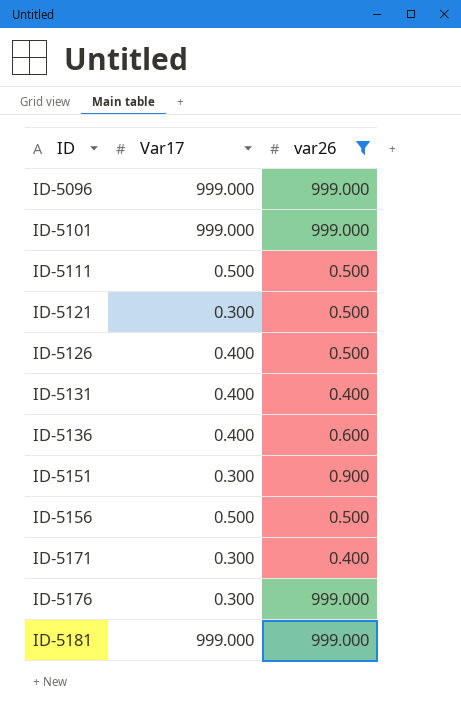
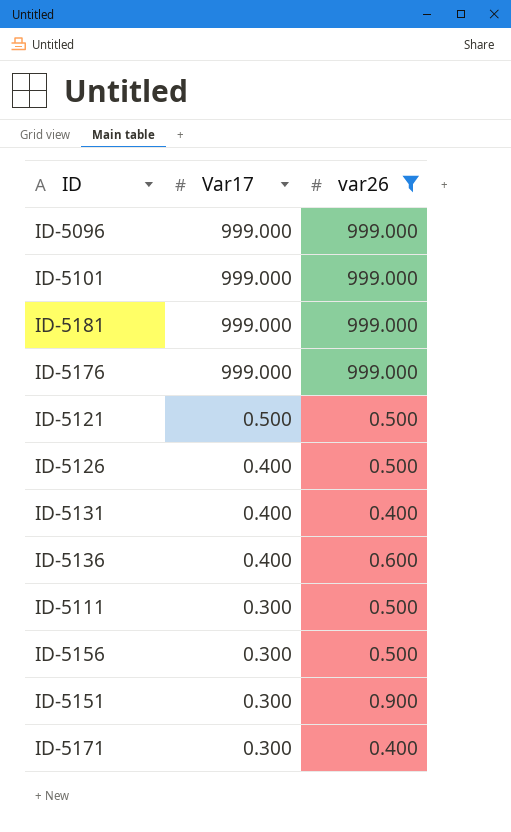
row order: ID ascending -> Var17 descending
ID-5176 | Var17: 0.300 -> 999.000
ID-5121 | Var17: 0.300 -> 0.500
ID-5111 | Var17: 0.500 -> 0.300
ID-5156 | Var17: 0.500 -> 0.300

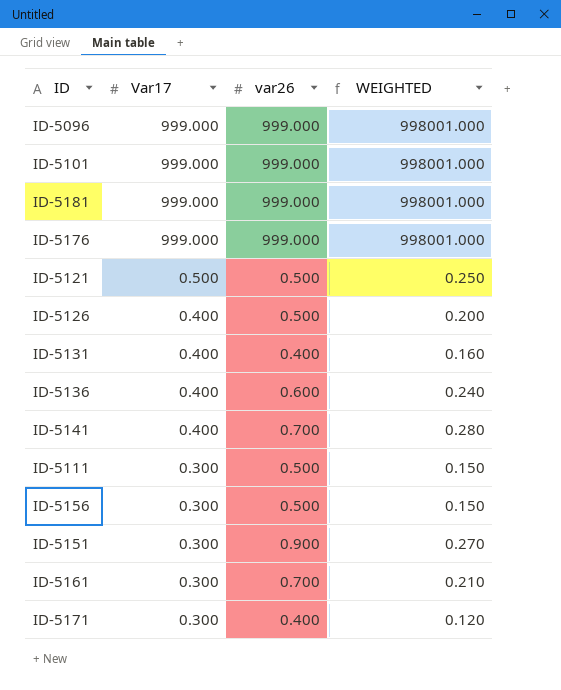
filter: var26 != 0.700 -> none
column WEIGHTED | formula: none -> [Var17] * [var26]

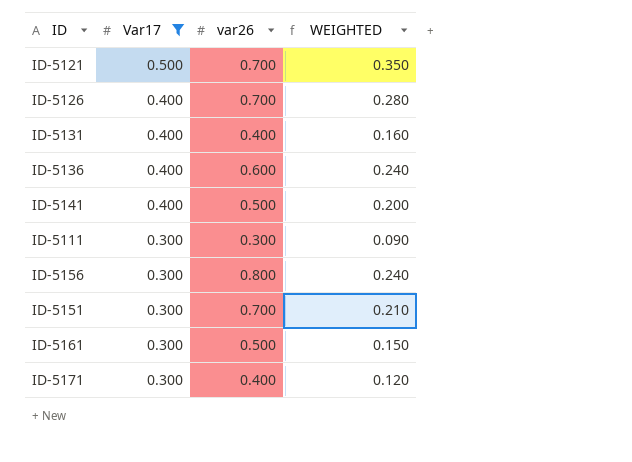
filter: none -> Var17 != 999.000
ID-5121 | var26: 0.500 -> 0.700
ID-5121 | WEIGHTED: 0.250 -> 0.350
ID-5126 | var26: 0.500 -> 0.700
ID-5126 | WEIGHTED: 0.200 -> 0.280
ID-5141 | var26: 0.700 -> 0.500
ID-5141 | WEIGHTED: 0.280 -> 0.200
ID-5111 | var26: 0.500 -> 0.300
ID-5111 | WEIGHTED: 0.150 -> 0.090
ID-5156 | var26: 0.500 -> 0.800
ID-5156 | WEIGHTED: 0.150 -> 0.240
ID-5151 | var26: 0.900 -> 0.700
ID-5151 | WEIGHTED: 0.270 -> 0.210
ID-5161 | var26: 0.700 -> 0.500
ID-5161 | WEIGHTED: 0.210 -> 0.150

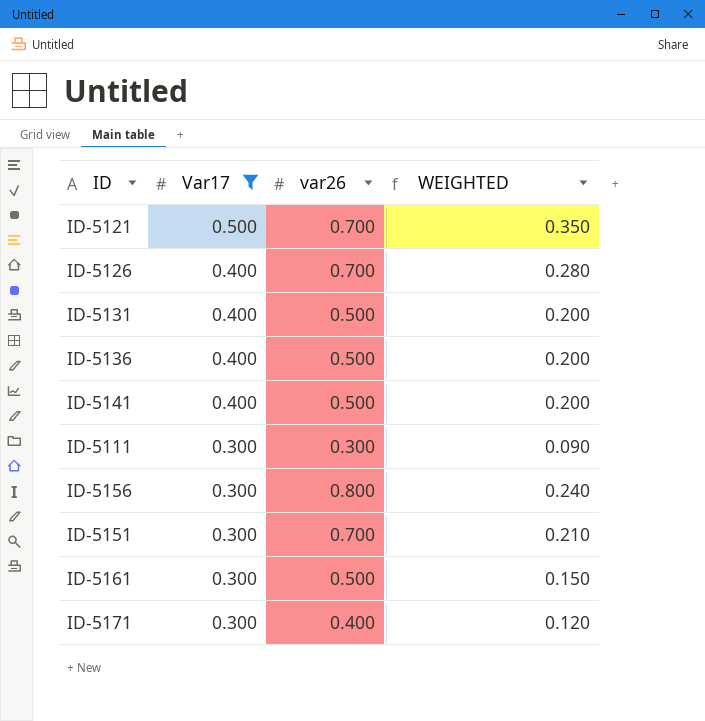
ID-5131 | var26: 0.400 -> 0.500
ID-5131 | WEIGHTED: 0.160 -> 0.200
ID-5136 | var26: 0.600 -> 0.500
ID-5136 | WEIGHTED: 0.240 -> 0.200

